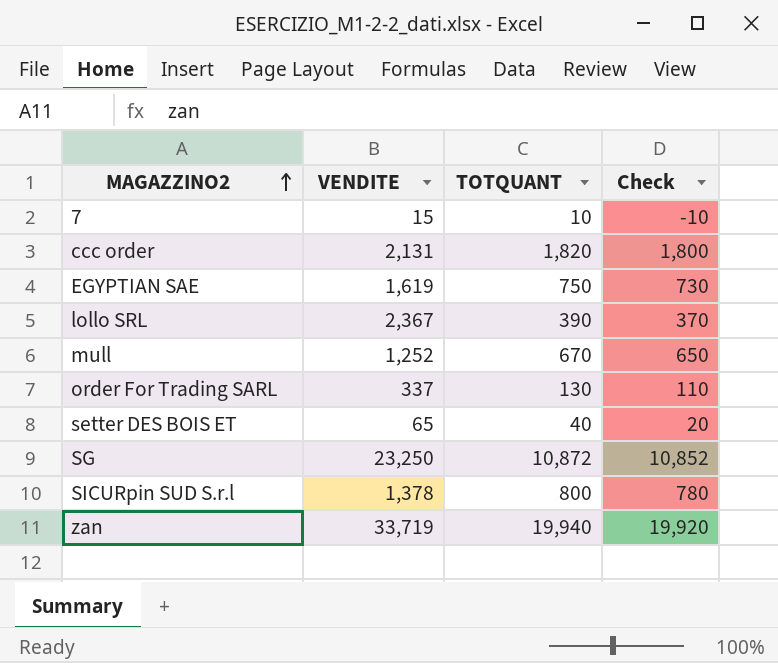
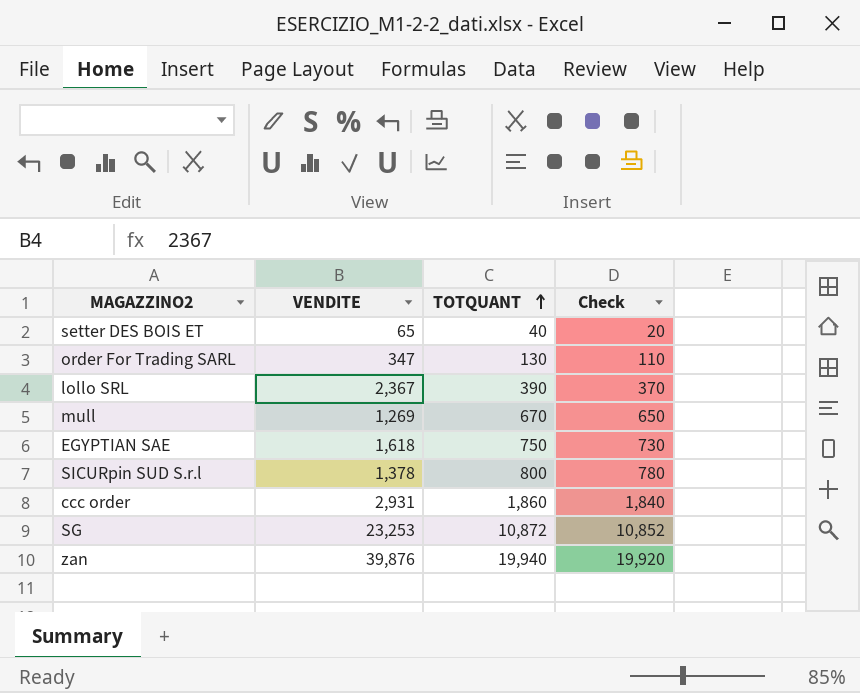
row order: MAGAZZINO2 ascending -> TOTQUANT ascending
row 7: 15 | 10 | -10 -> none
order For Trading SARL | VENDITE: 337 -> 347
mull | VENDITE: 1,252 -> 1,269
EGYPTIAN SAE | VENDITE: 1,619 -> 1,618
ccc order | VENDITE: 2,131 -> 2,931
ccc order | TOTQUANT: 1,820 -> 1,860
ccc order | Check: 1,800 -> 1,840
SG | VENDITE: 23,250 -> 23,253
zan | VENDITE: 33,719 -> 39,876

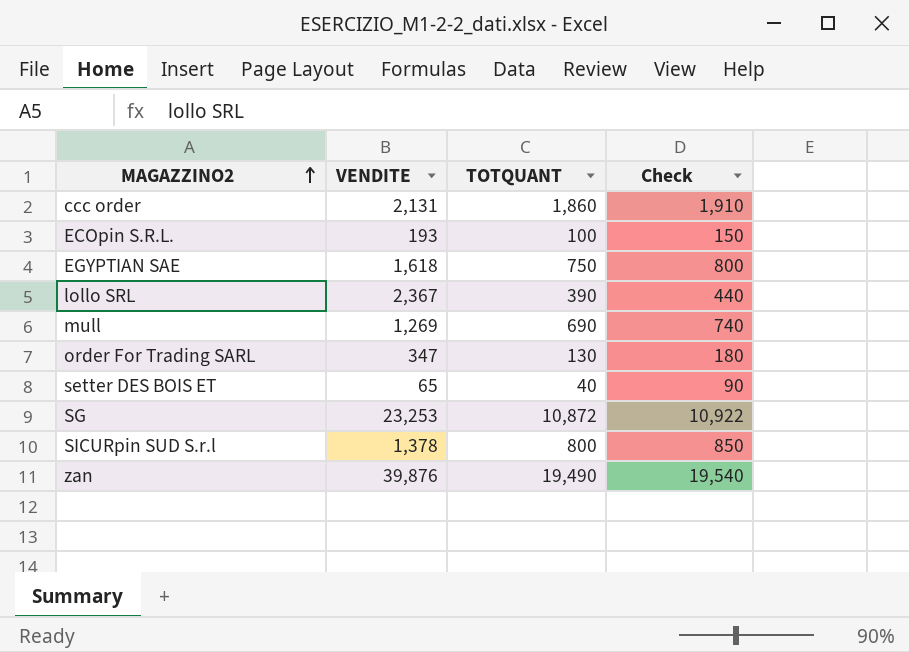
row order: TOTQUANT ascending -> MAGAZZINO2 ascending
column Check | formula: [TOTQUANT] - 20 -> [TOTQUANT] + 50
ccc order | VENDITE: 2,931 -> 2,131
row ECOpin S.R.L.: none -> 193 | 100 | 150
mull | TOTQUANT: 670 -> 690
zan | TOTQUANT: 19,940 -> 19,490

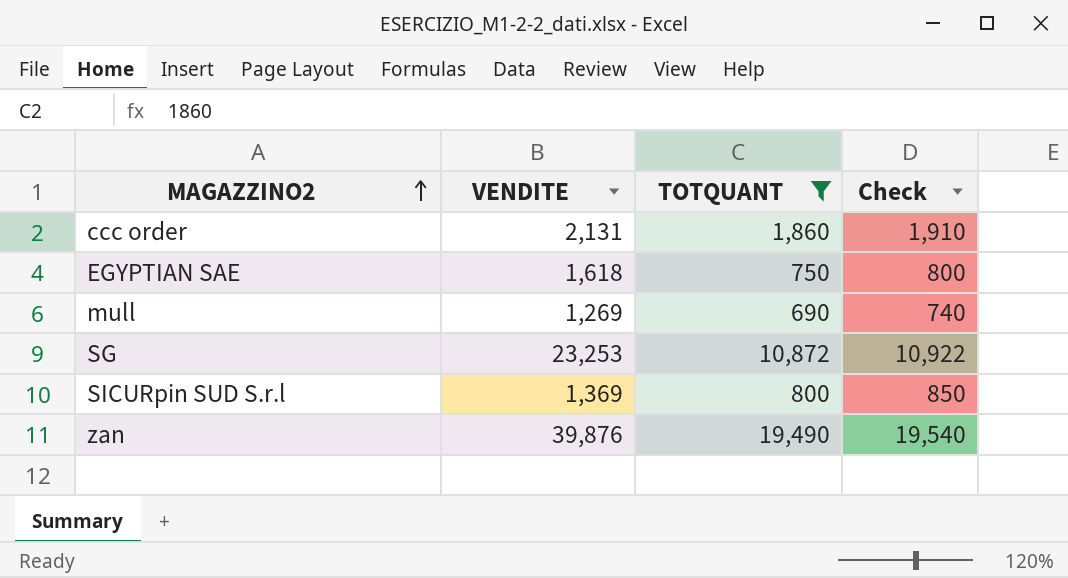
filter: none -> TOTQUANT >= 690
SICURpin SUD S.r.l | VENDITE: 1,378 -> 1,369

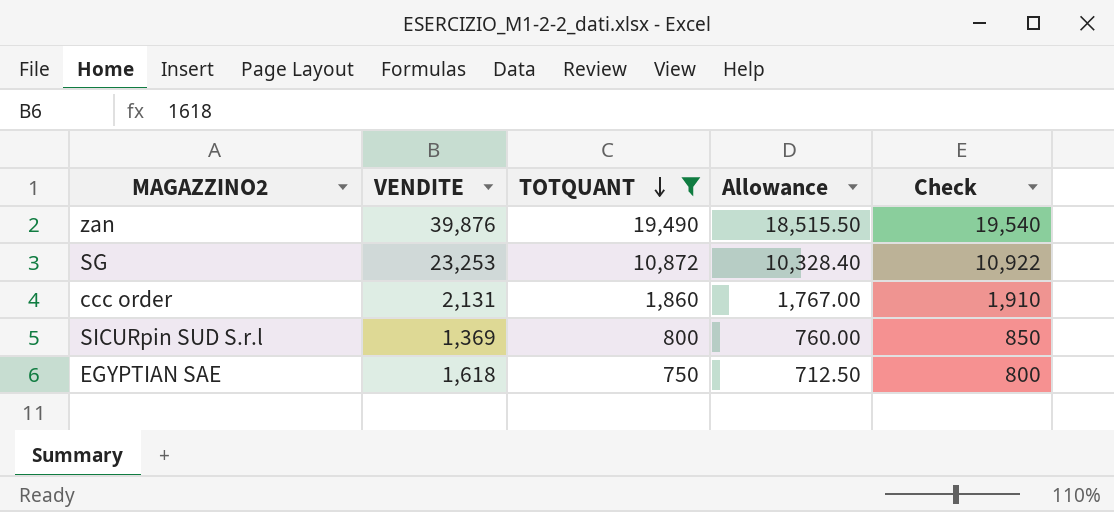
row order: MAGAZZINO2 ascending -> TOTQUANT descending
column Allowance | formula: none -> [TOTQUANT] * 0.95
row mull: 1,269 | 690 | 740 -> none

